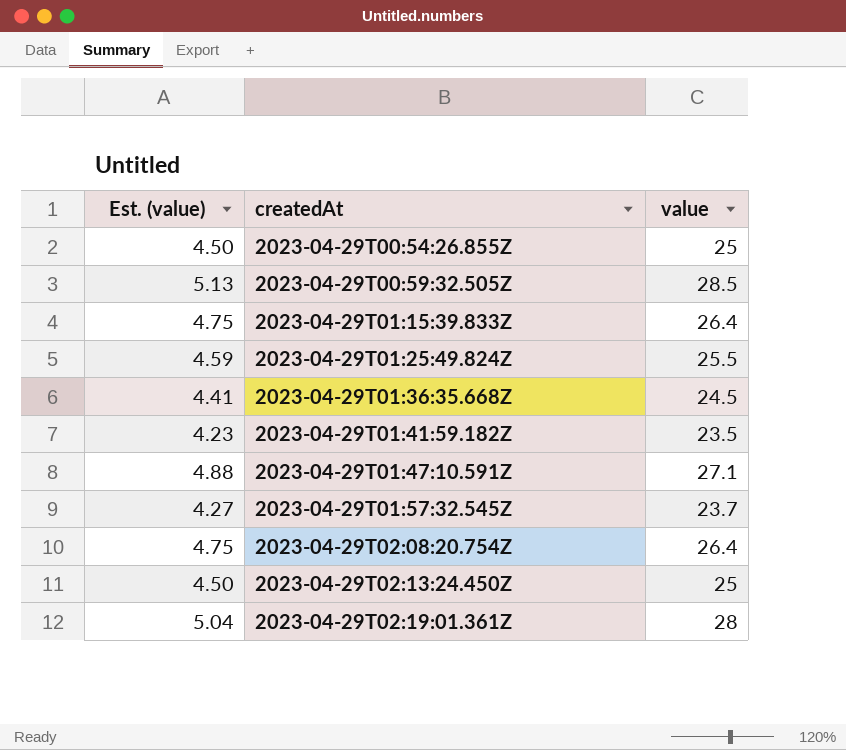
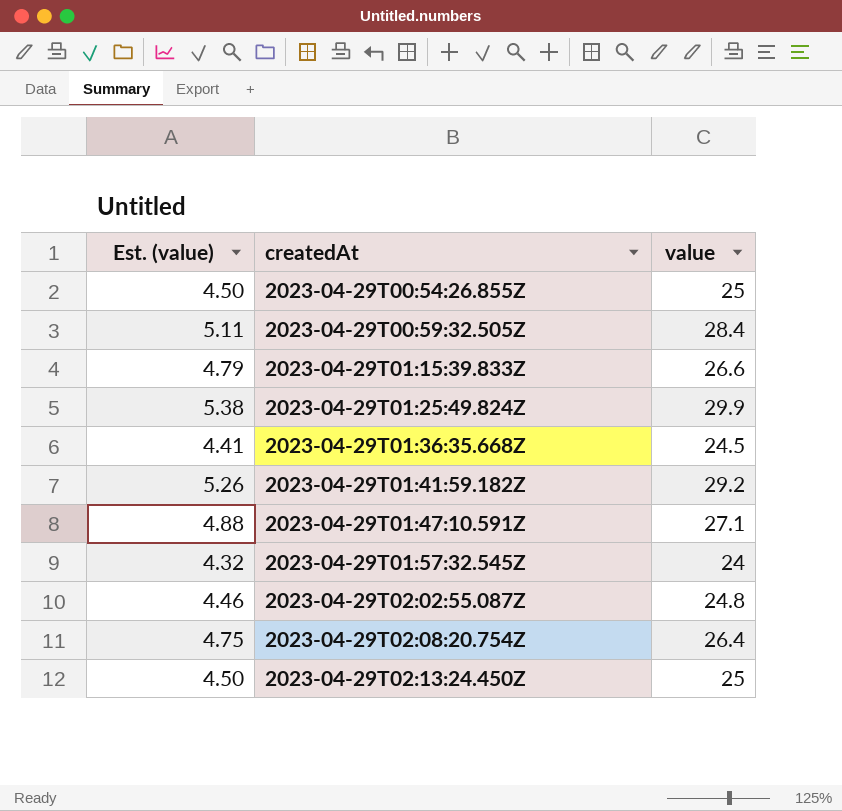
row 2023-04-29T02:19:01.361Z: 5.04 | 28 -> none
2023-04-29T00:59:32.505Z | Est. (value): 5.13 -> 5.11
2023-04-29T00:59:32.505Z | value: 28.5 -> 28.4
2023-04-29T01:15:39.833Z | Est. (value): 4.75 -> 4.79
2023-04-29T01:15:39.833Z | value: 26.4 -> 26.6
2023-04-29T01:25:49.824Z | Est. (value): 4.59 -> 5.38
2023-04-29T01:25:49.824Z | value: 25.5 -> 29.9
2023-04-29T01:41:59.182Z | Est. (value): 4.23 -> 5.26
2023-04-29T01:41:59.182Z | value: 23.5 -> 29.2
2023-04-29T01:57:32.545Z | Est. (value): 4.27 -> 4.32
2023-04-29T01:57:32.545Z | value: 23.7 -> 24
row 2023-04-29T02:02:55.087Z: none -> 4.46 | 24.8

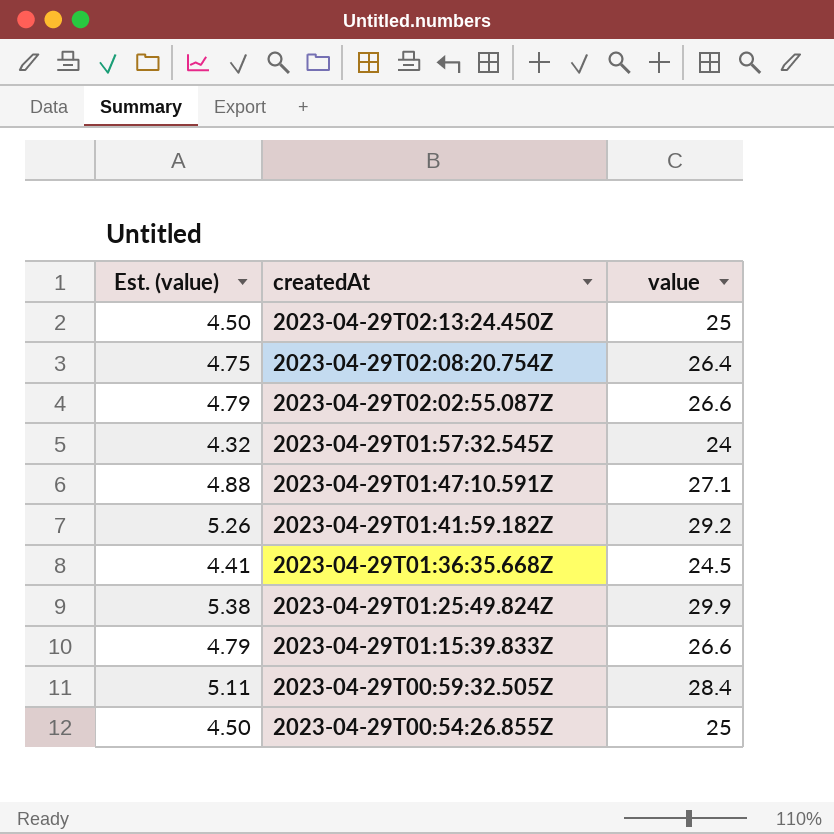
row order: createdAt ascending -> createdAt descending
2023-04-29T02:02:55.087Z | Est. (value): 4.46 -> 4.79
2023-04-29T02:02:55.087Z | value: 24.8 -> 26.6

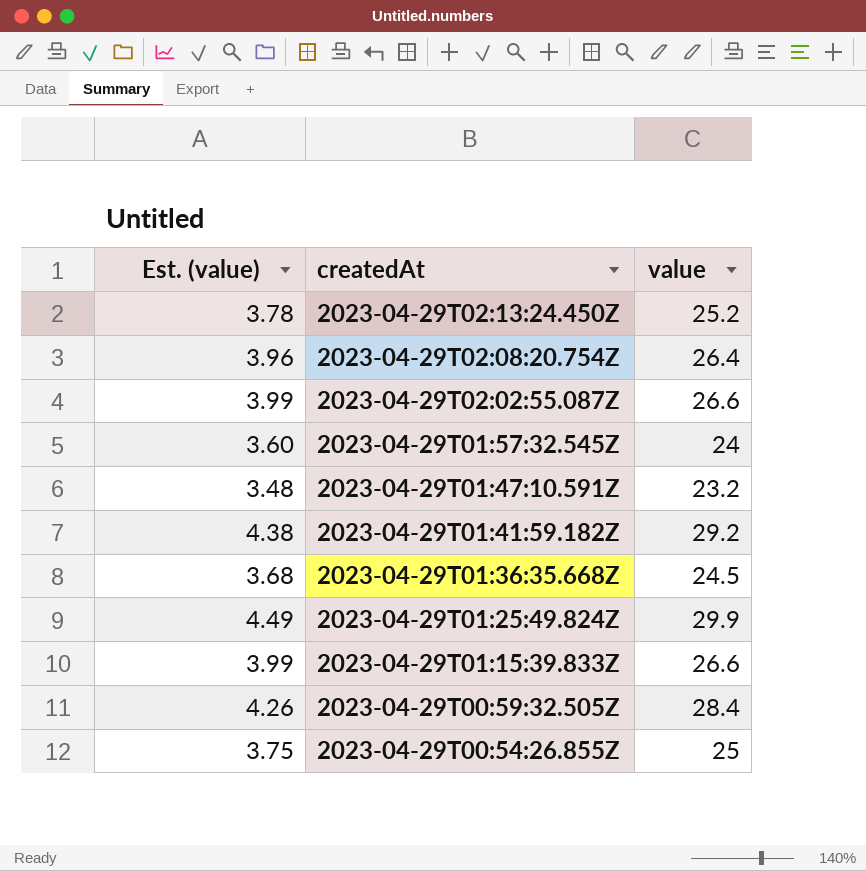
column Est. (value) | formula: [value] * 0.18 -> [value] * 0.15
2023-04-29T02:13:24.450Z | value: 25 -> 25.2
2023-04-29T01:47:10.591Z | value: 27.1 -> 23.2

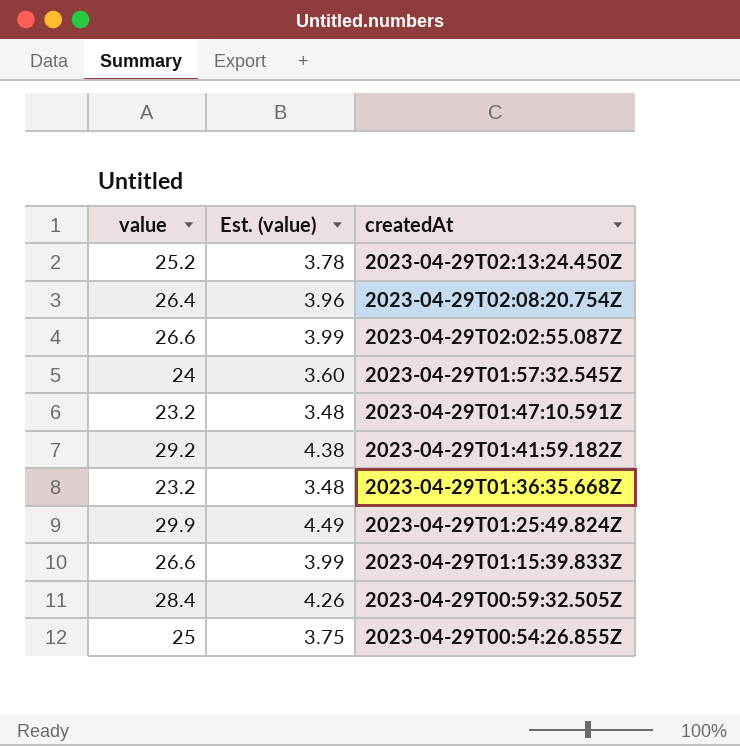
column value | position: 3 -> 1
2023-04-29T01:36:35.668Z | value: 24.5 -> 23.2
2023-04-29T01:36:35.668Z | Est. (value): 3.68 -> 3.48

